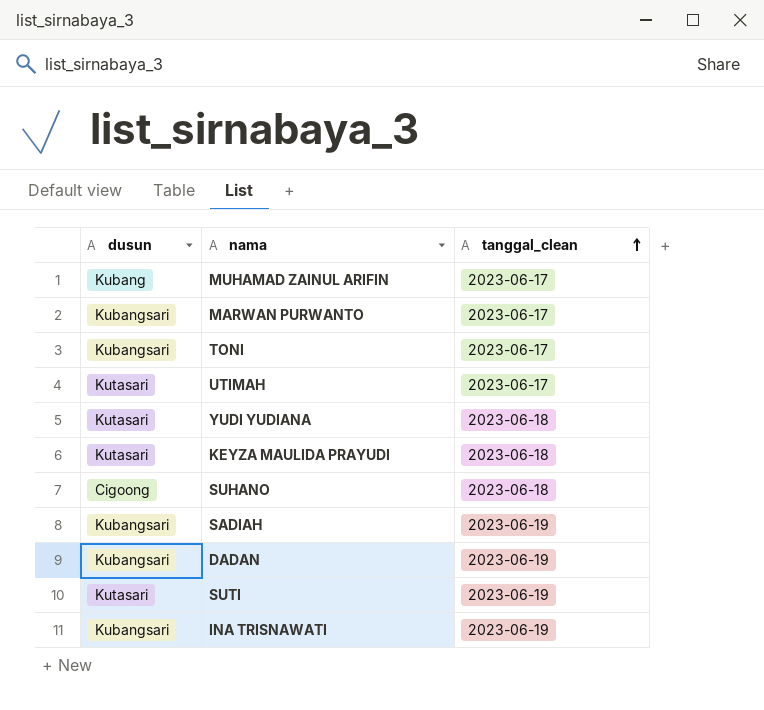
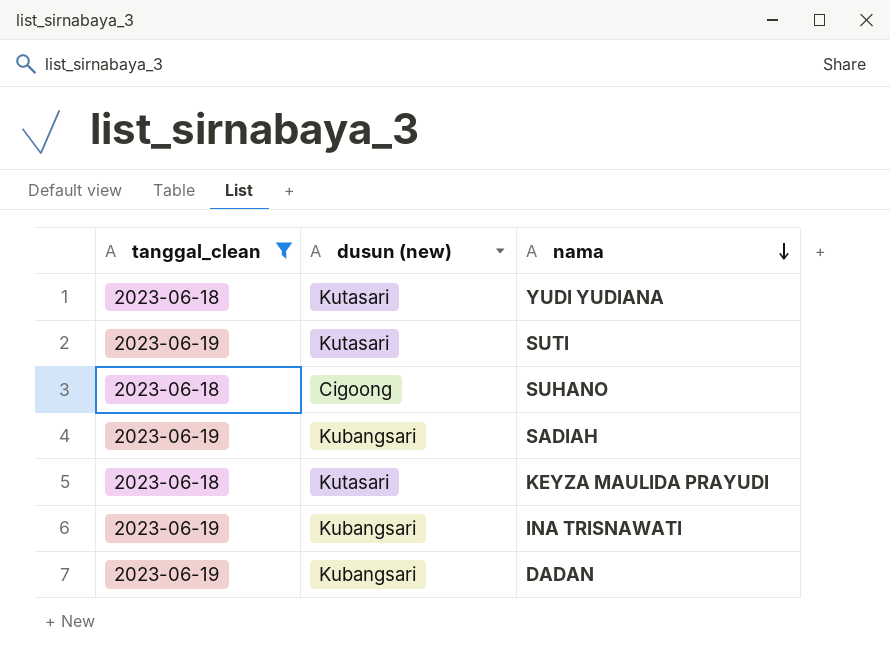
filter: none -> tanggal_clean != 2023-06-17
row order: tanggal_clean ascending -> nama descending
column tanggal_clean | position: 3 -> 1
column name: dusun -> dusun (new)

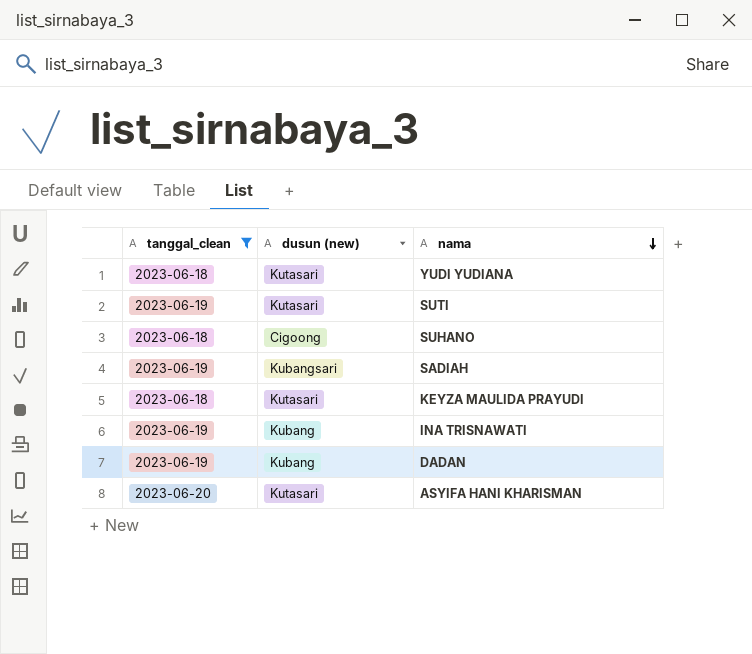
INA TRISNAWATI | dusun (new): Kubangsari -> Kubang
DADAN | dusun (new): Kubangsari -> Kubang
row ASYIFA HANI KHARISMAN: none -> 2023-06-20 | Kutasari

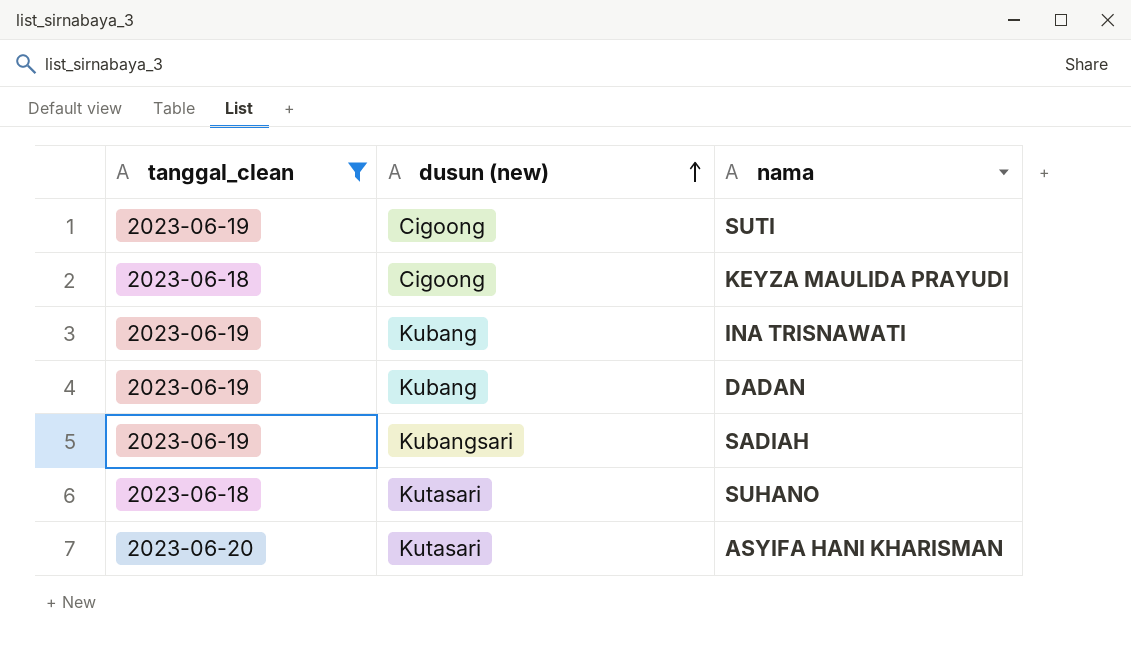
row order: nama descending -> dusun (new) ascending
row YUDI YUDIANA: 2023-06-18 | Kutasari -> none
SUTI | dusun (new): Kutasari -> Cigoong
KEYZA MAULIDA PRAYUDI | dusun (new): Kutasari -> Cigoong
SUHANO | dusun (new): Cigoong -> Kutasari

